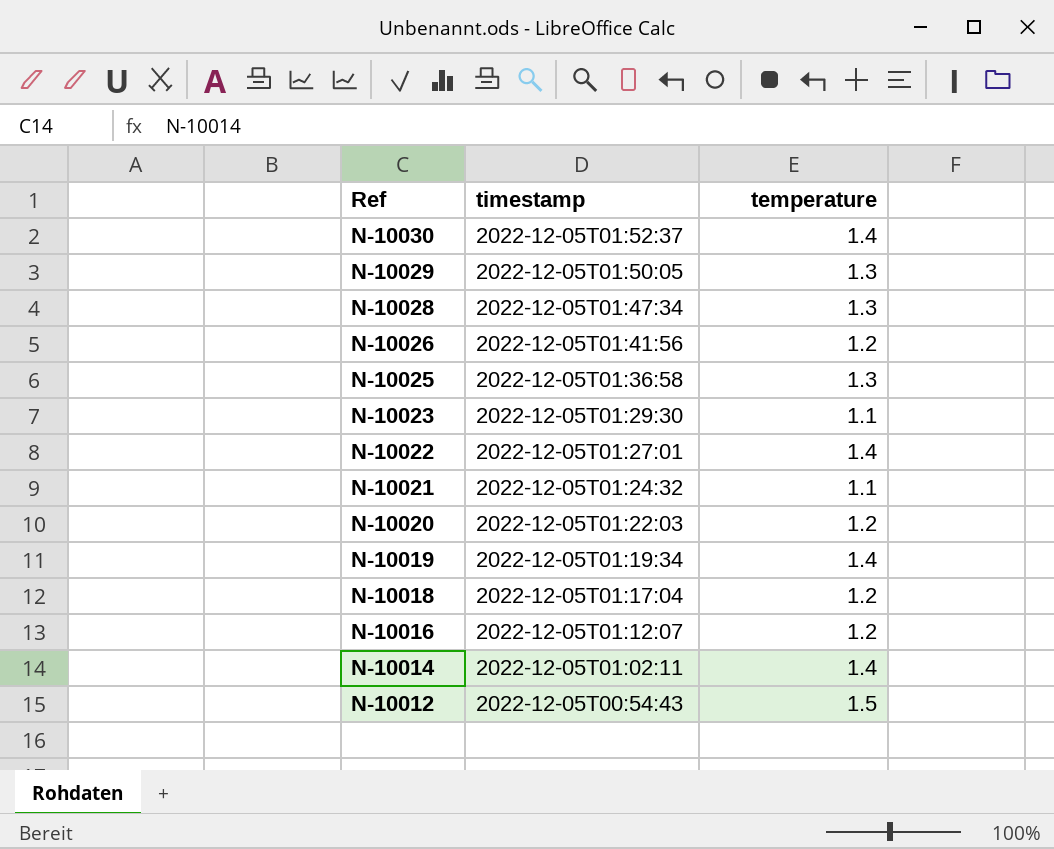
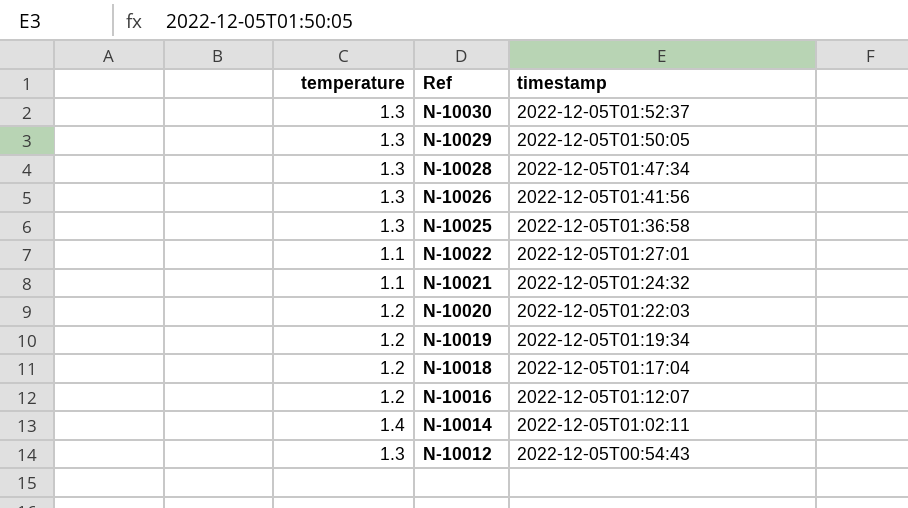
column temperature | position: 3 -> 1
row N-10023: 2022-12-05T01:29:30 | 1.1 -> none
N-10030 | temperature: 1.4 -> 1.3
N-10026 | temperature: 1.2 -> 1.3
N-10022 | temperature: 1.4 -> 1.1
N-10019 | temperature: 1.4 -> 1.2
N-10012 | temperature: 1.5 -> 1.3

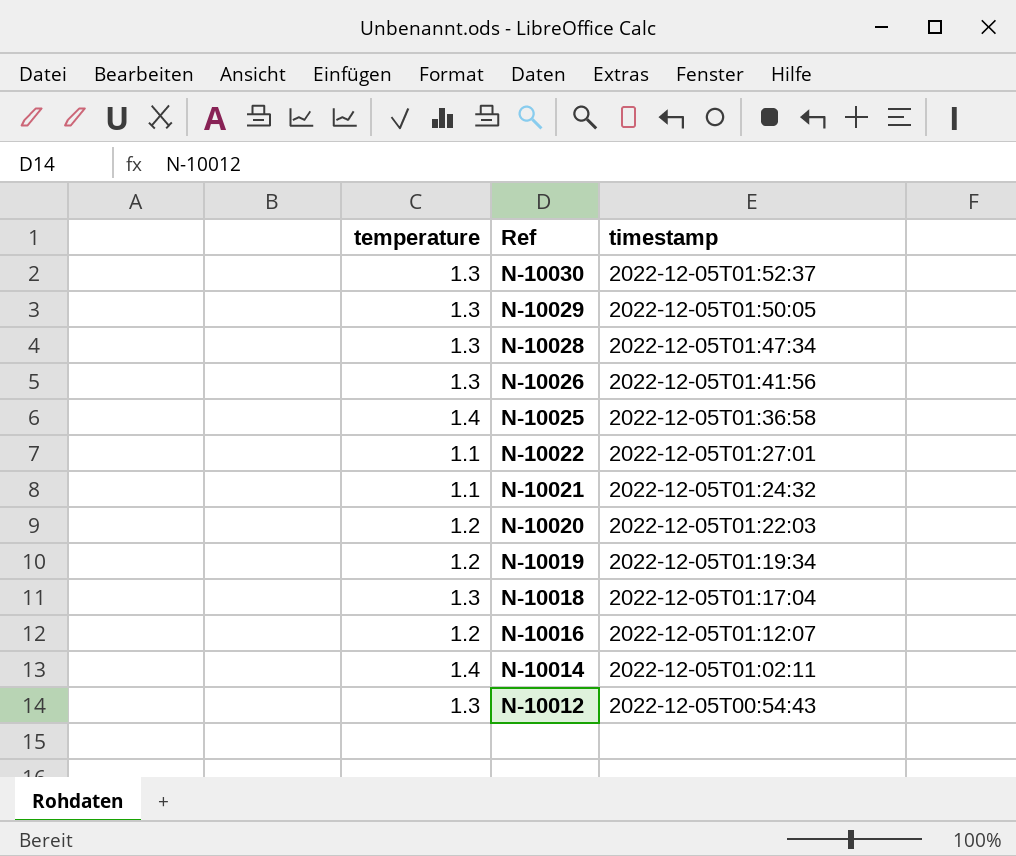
N-10025 | temperature: 1.3 -> 1.4
N-10018 | temperature: 1.2 -> 1.3

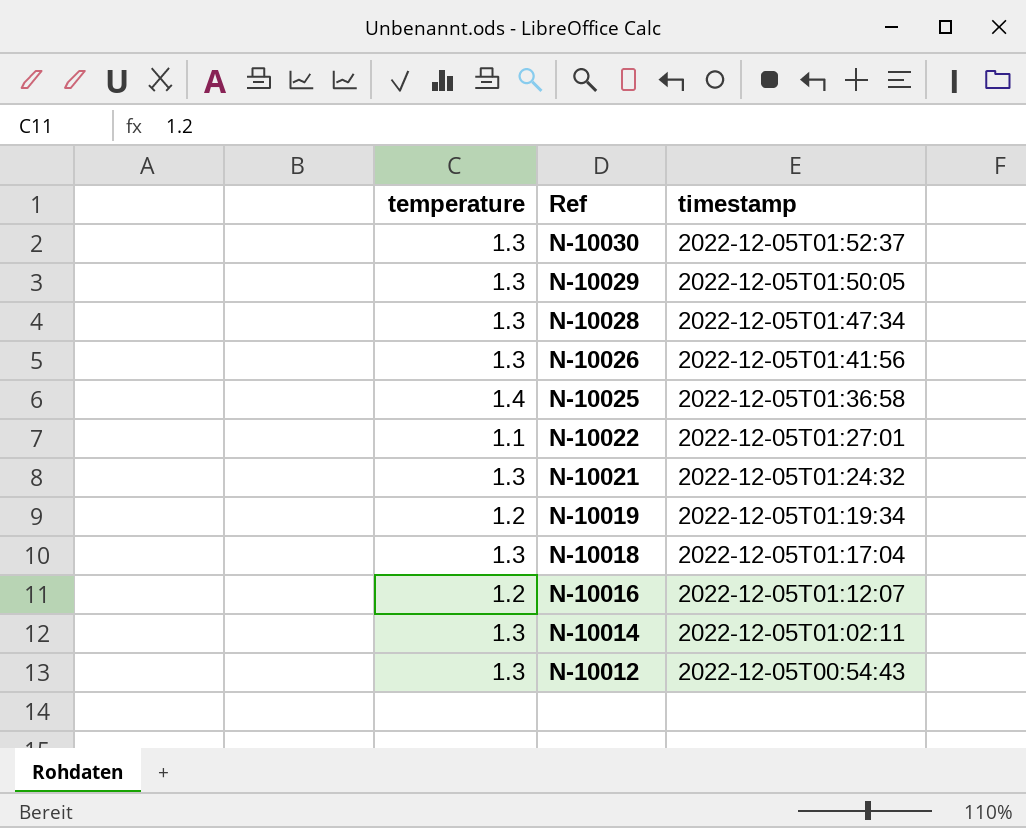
row N-10020: 1.2 | 2022-12-05T01:22:03 -> none
N-10021 | temperature: 1.1 -> 1.3
N-10014 | temperature: 1.4 -> 1.3

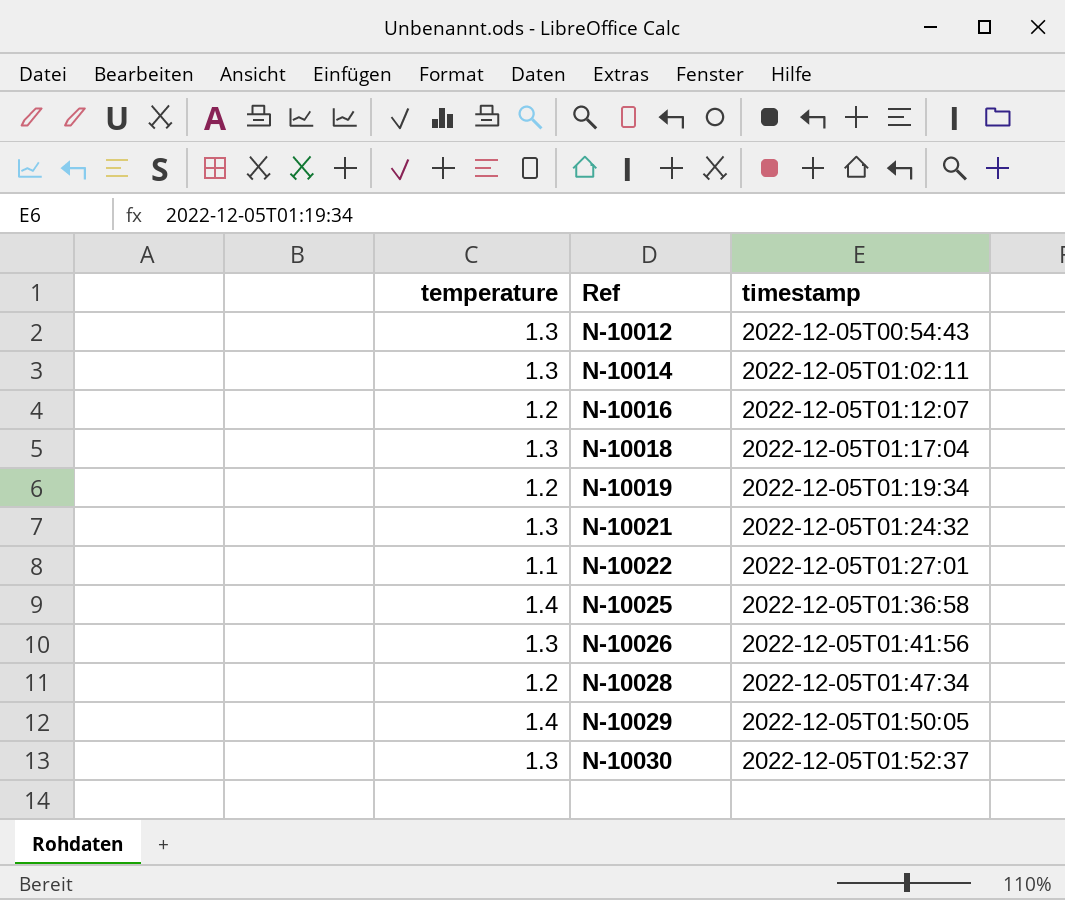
row order: Ref descending -> Ref ascending
N-10028 | temperature: 1.3 -> 1.2
N-10029 | temperature: 1.3 -> 1.4

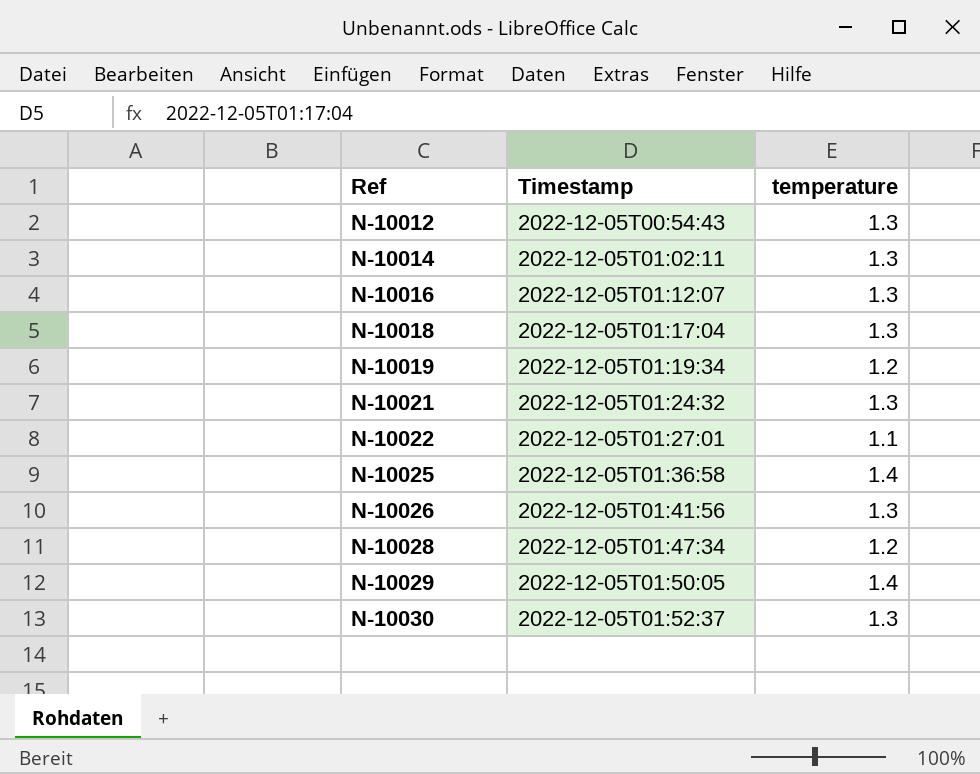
column name: timestamp -> Timestamp
column temperature | position: 1 -> 3
N-10016 | temperature: 1.2 -> 1.3

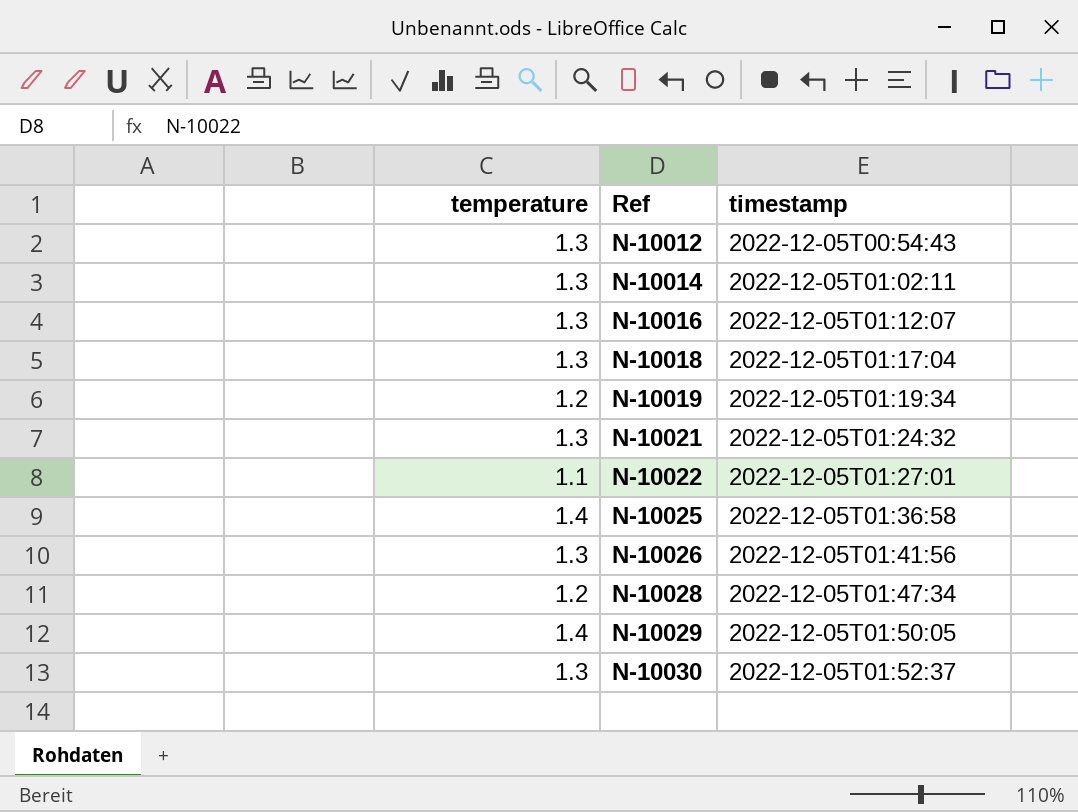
column temperature | position: 3 -> 1
column name: Timestamp -> timestamp

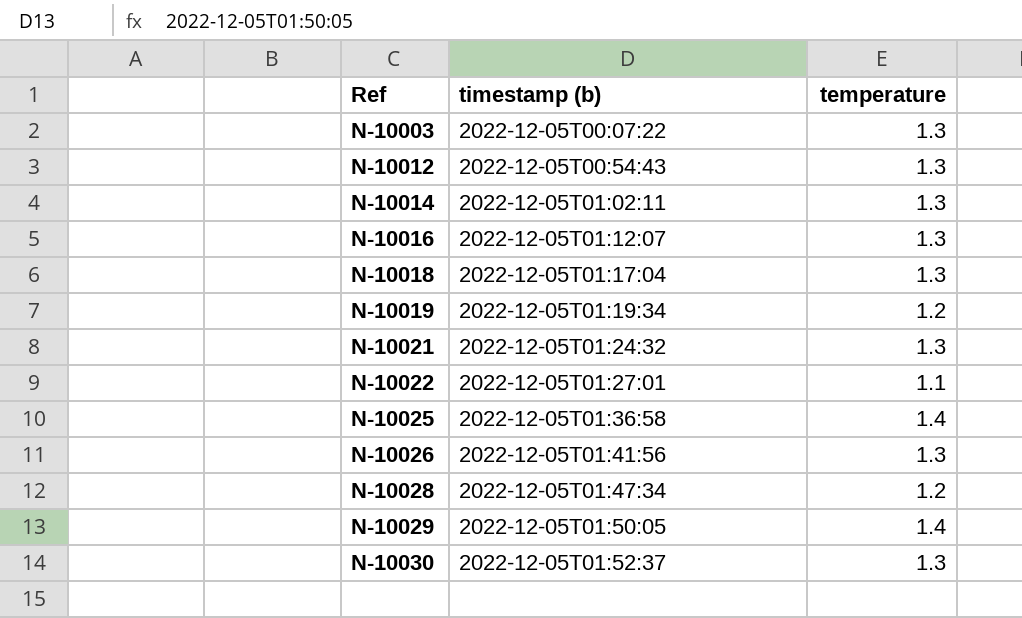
column name: timestamp -> timestamp (b)
column temperature | position: 1 -> 3
row N-10003: none -> 2022-12-05T00:07:22 | 1.3

